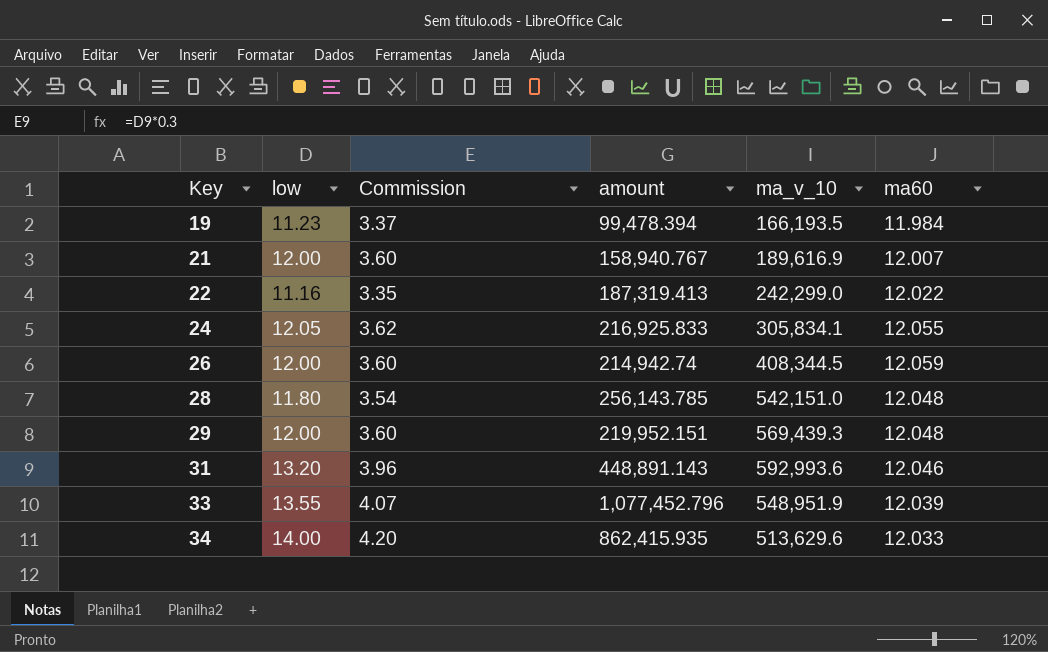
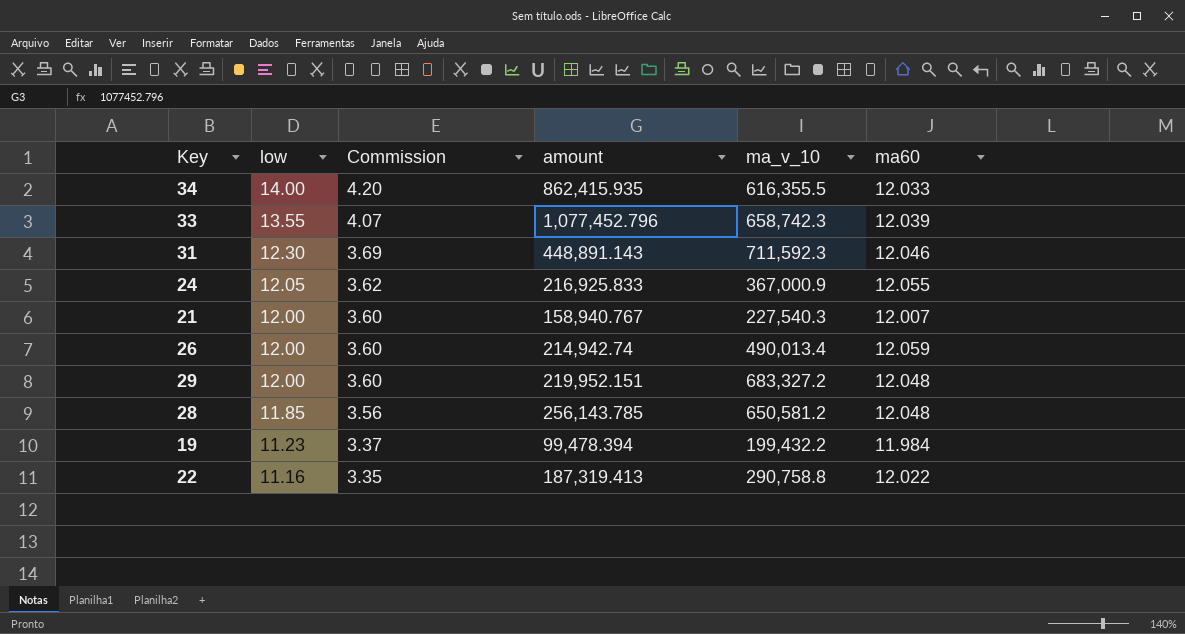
row order: Key ascending -> low descending
34 | ma_v_10: 513,629.6 -> 616,355.5
33 | ma_v_10: 548,951.9 -> 658,742.3
31 | low: 13.20 -> 12.30
31 | Commission: 3.96 -> 3.69
31 | ma_v_10: 592,993.6 -> 711,592.3
24 | ma_v_10: 305,834.1 -> 367,000.9
21 | ma_v_10: 189,616.9 -> 227,540.3
26 | ma_v_10: 408,344.5 -> 490,013.4
29 | ma_v_10: 569,439.3 -> 683,327.2
28 | low: 11.80 -> 11.85
28 | Commission: 3.54 -> 3.56
28 | ma_v_10: 542,151.0 -> 650,581.2
19 | ma_v_10: 166,193.5 -> 199,432.2
22 | ma_v_10: 242,299.0 -> 290,758.8

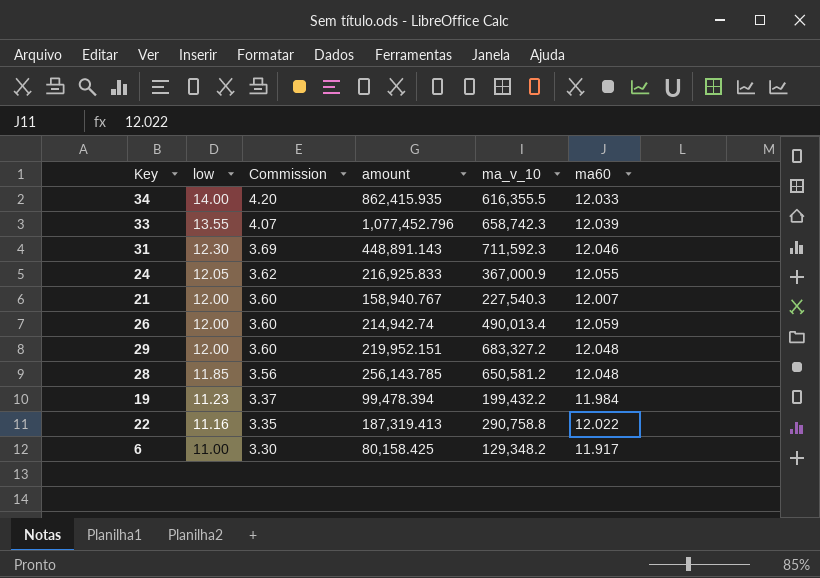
row 6: none -> 11.00 | 3.30 | 80,158.425 | 129,348.2 | 11.917

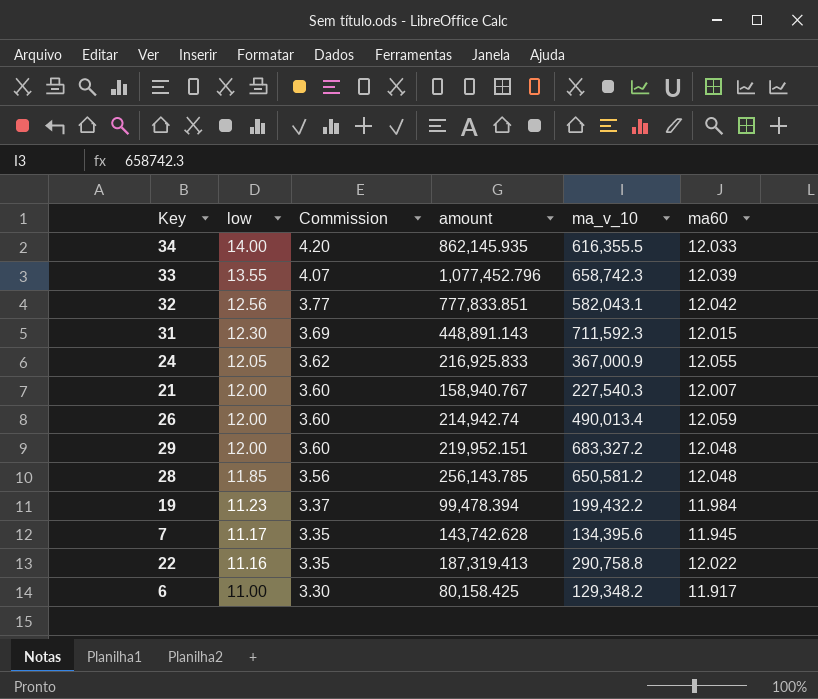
34 | amount: 862,415.935 -> 862,145.935
row 32: none -> 12.56 | 3.77 | 777,833.851 | 582,043.1 | 12.042
31 | ma60: 12.046 -> 12.015
row 7: none -> 11.17 | 3.35 | 143,742.628 | 134,395.6 | 11.945

